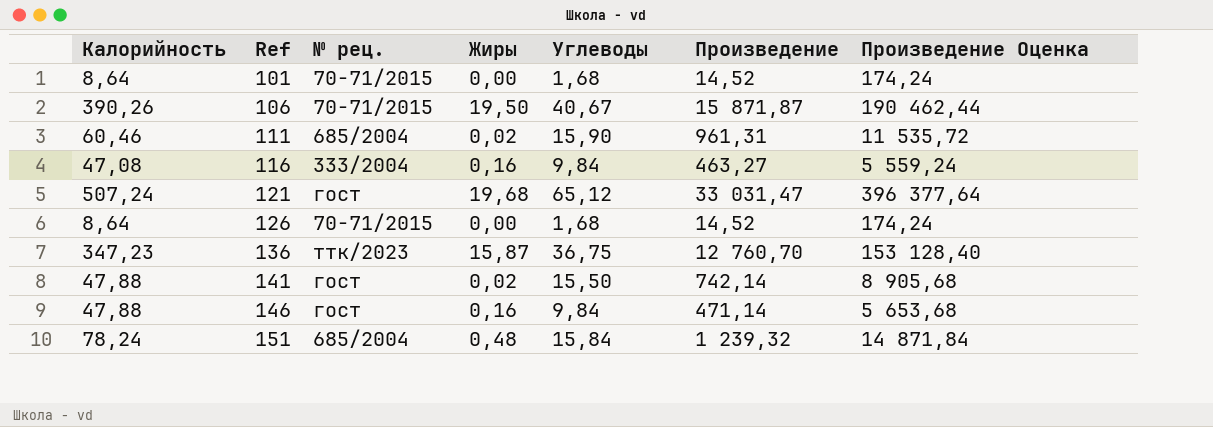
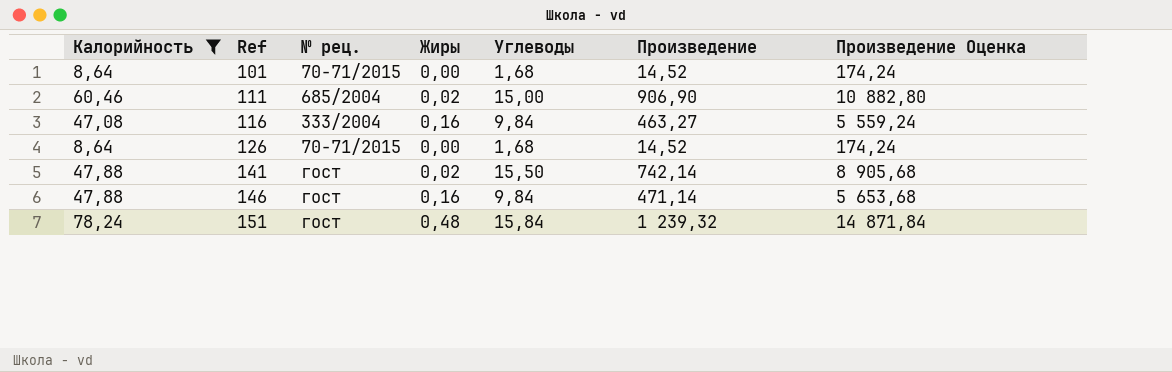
filter: none -> Калорийность <= 78,24
111 | Углеводы: 15,90 -> 15,00
111 | Произведение: 961,31 -> 906,90
111 | Произведение Оценка: 11 535,72 -> 10 882,80
151 | № рец.: 685/2004 -> гост

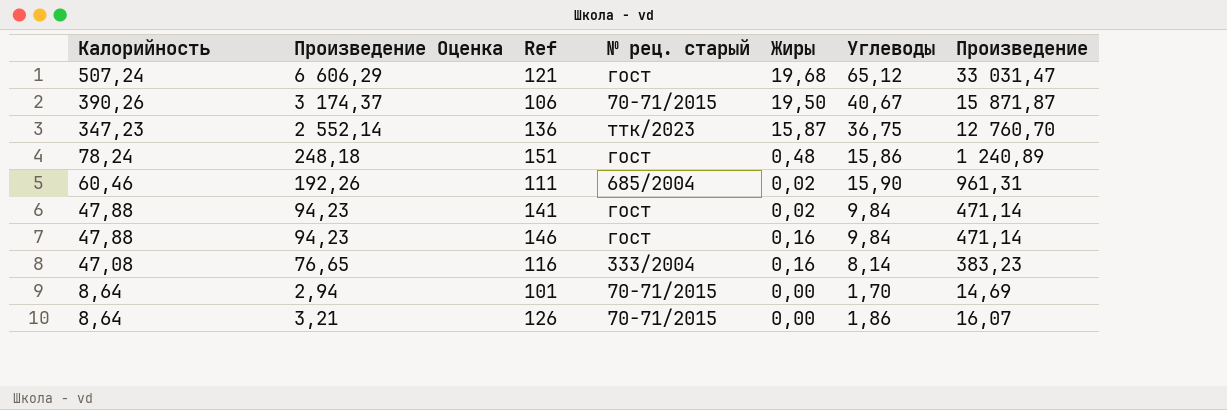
filter: Калорийность <= 78,24 -> none
row order: Ref ascending -> Калорийность descending
column Произведение Оценка | formula: [Произведение] * 12 -> [Произведение] * 0,2
column Произведение Оценка | position: 7 -> 2
column name: № рец. -> № рец. старый
151 | Углеводы: 15,84 -> 15,86
151 | Произведение: 1 239,32 -> 1 240,89
111 | Углеводы: 15,00 -> 15,90
111 | Произведение: 906,90 -> 961,31
141 | Углеводы: 15,50 -> 9,84
141 | Произведение: 742,14 -> 471,14
116 | Углеводы: 9,84 -> 8,14
116 | Произведение: 463,27 -> 383,23
101 | Углеводы: 1,68 -> 1,70
101 | Произведение: 14,52 -> 14,69
126 | Углеводы: 1,68 -> 1,86
126 | Произведение: 14,52 -> 16,07

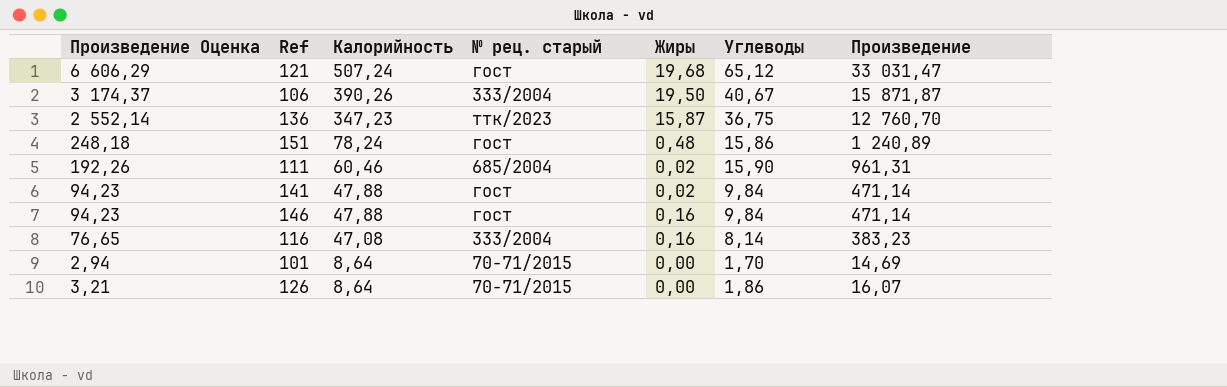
column Калорийность | position: 1 -> 3
106 | № рец. старый: 70-71/2015 -> 333/2004

